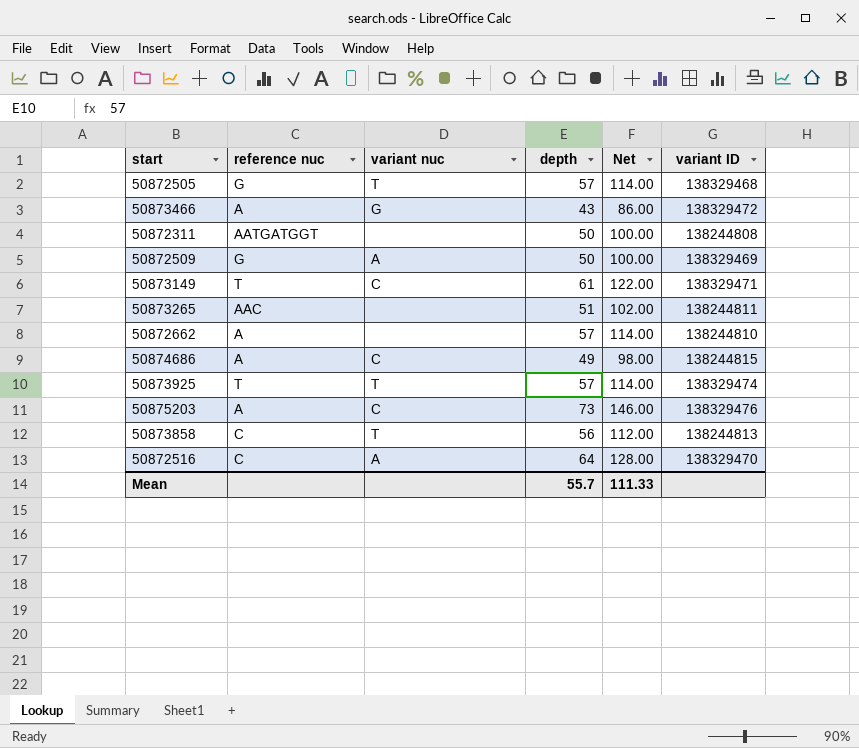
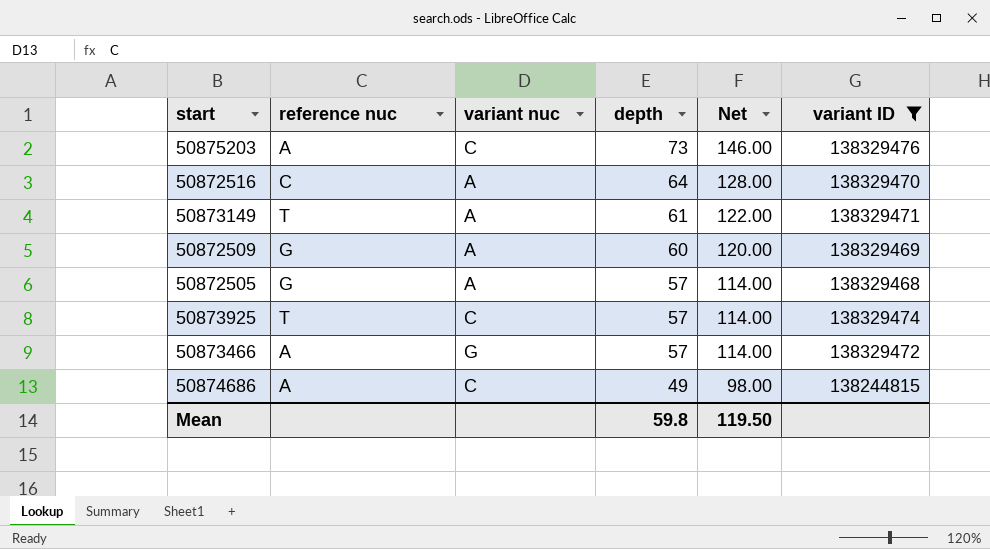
filter: none -> variant ID >= 138244815
row order: none -> depth descending
50873149 | variant nuc: C -> A
50872509 | depth: 50 -> 60
50872509 | Net: 100.00 -> 120.00
50872505 | variant nuc: T -> A
50873925 | variant nuc: T -> C
50873466 | depth: 43 -> 57
50873466 | Net: 86.00 -> 114.00
Mean | depth: 55.7 -> 59.8
Mean | Net: 111.33 -> 119.50

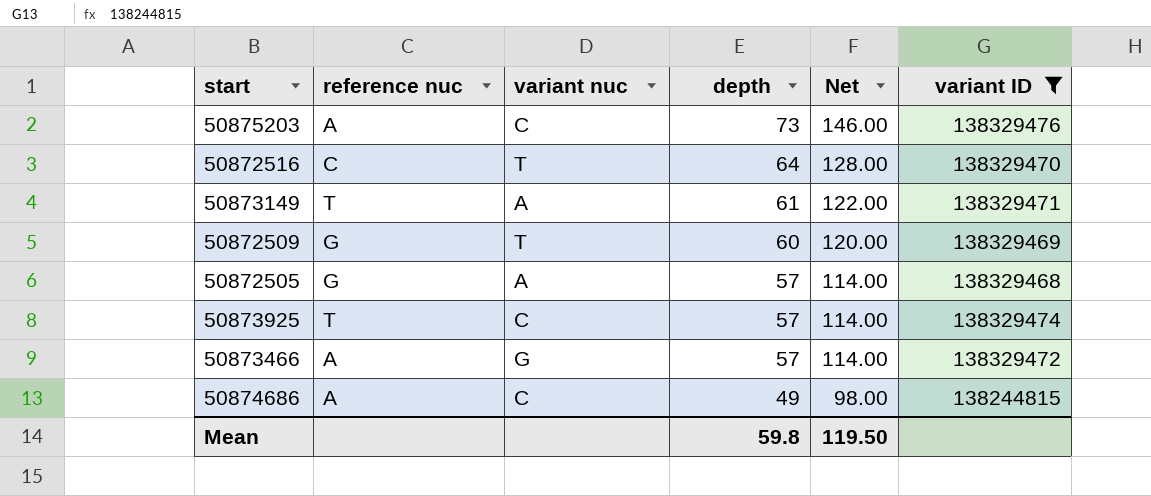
50872516 | variant nuc: A -> T
50872509 | variant nuc: A -> T

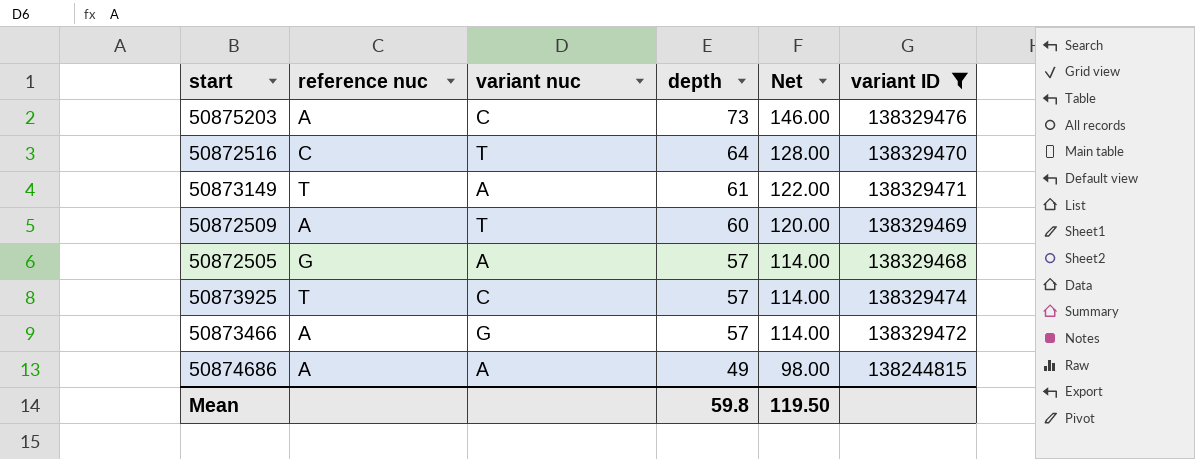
50872509 | reference nuc: G -> A
50874686 | variant nuc: C -> A

